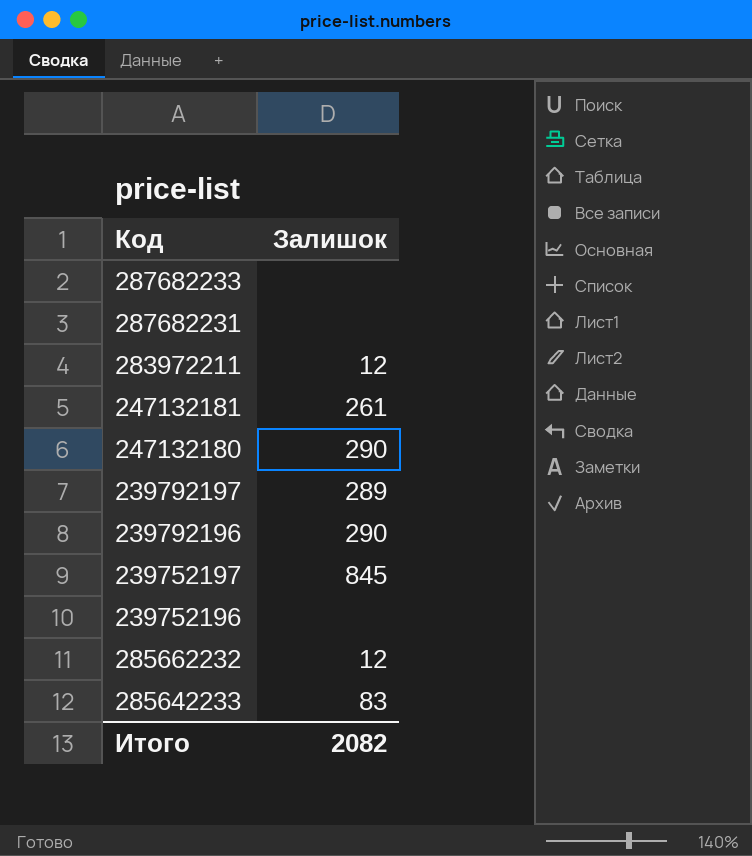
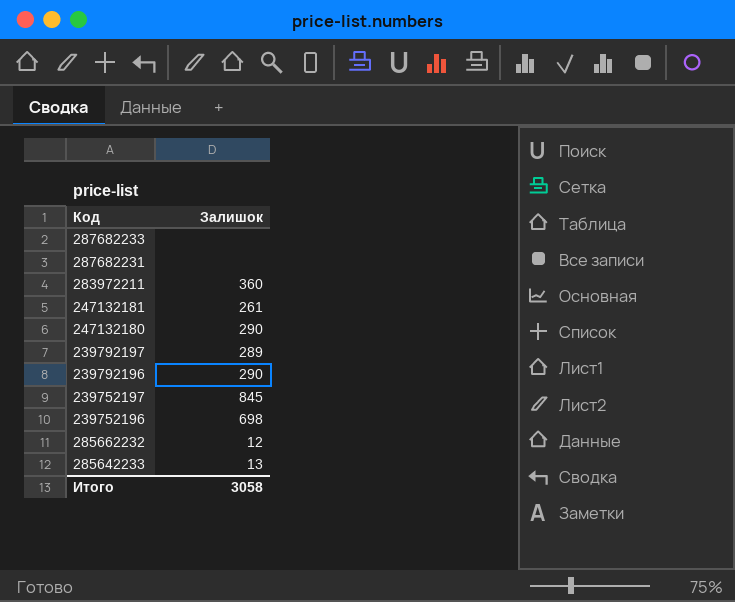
283972211 | Залишок: 12 -> 360
239752196 | Залишок: none -> 698
285642233 | Залишок: 83 -> 13
Итого | Залишок: 2082 -> 3058

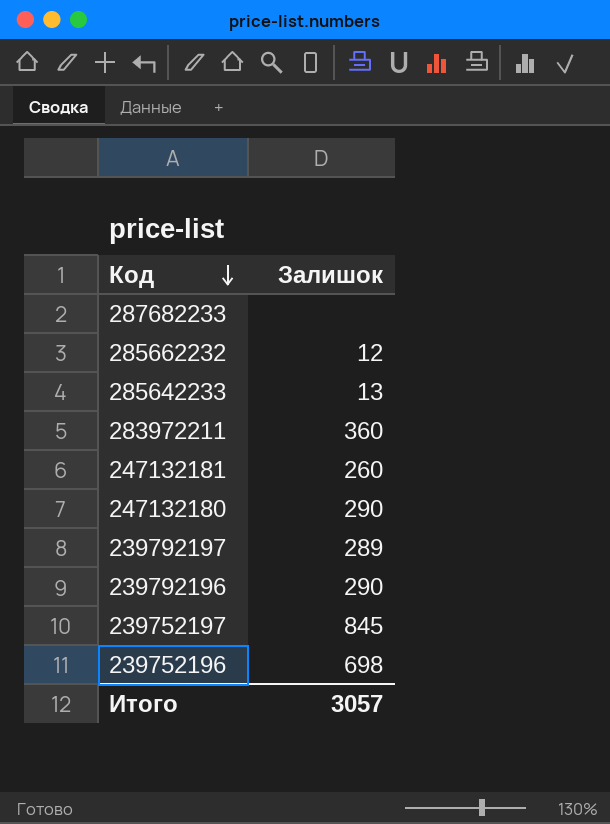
row order: none -> Код descending
row 287682231: none -> none
247132181 | Залишок: 261 -> 260
Итого | Залишок: 3058 -> 3057

